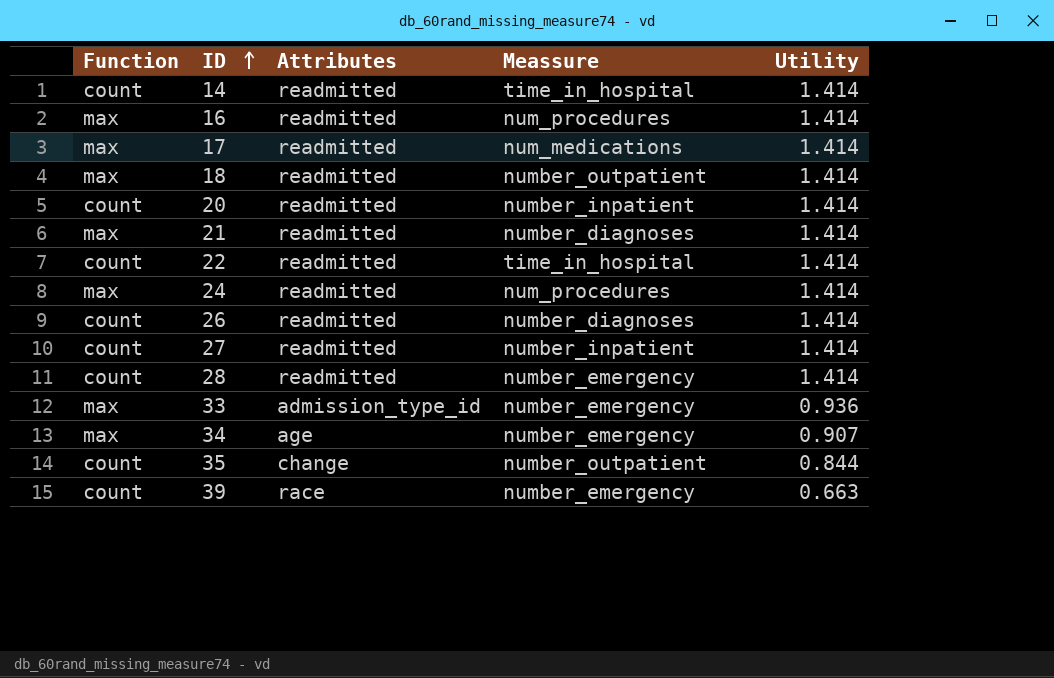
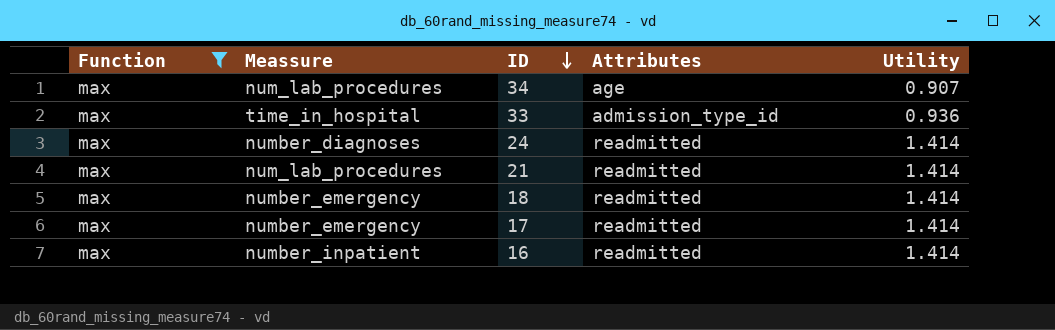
filter: none -> Function = max
row order: ID ascending -> ID descending
column Meassure | position: 4 -> 2
34 | Meassure: number_emergency -> num_lab_procedures
33 | Meassure: number_emergency -> time_in_hospital
24 | Meassure: num_procedures -> number_diagnoses
21 | Meassure: number_diagnoses -> num_lab_procedures
18 | Meassure: number_outpatient -> number_emergency
17 | Meassure: num_medications -> number_emergency
16 | Meassure: num_procedures -> number_inpatient

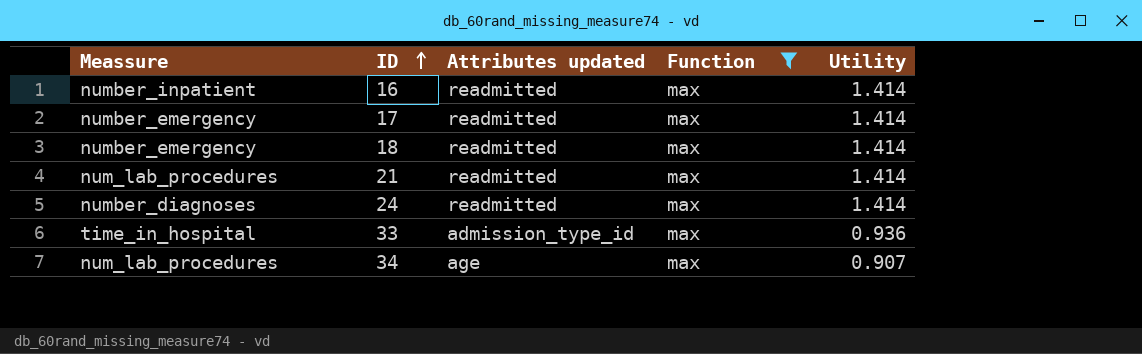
row order: ID descending -> ID ascending
column name: Attributes -> Attributes updated
column Function | position: 1 -> 4

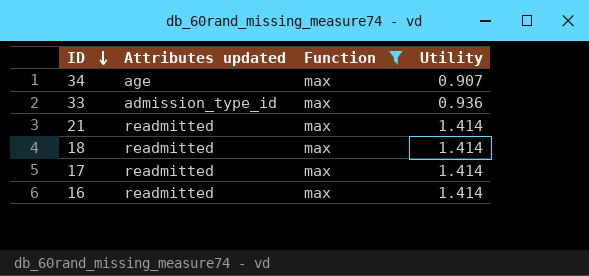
row order: ID ascending -> ID descending
column Meassure | position: 1 -> none
row 24: number_diagnoses | readmitted | max | 1.414 -> none

